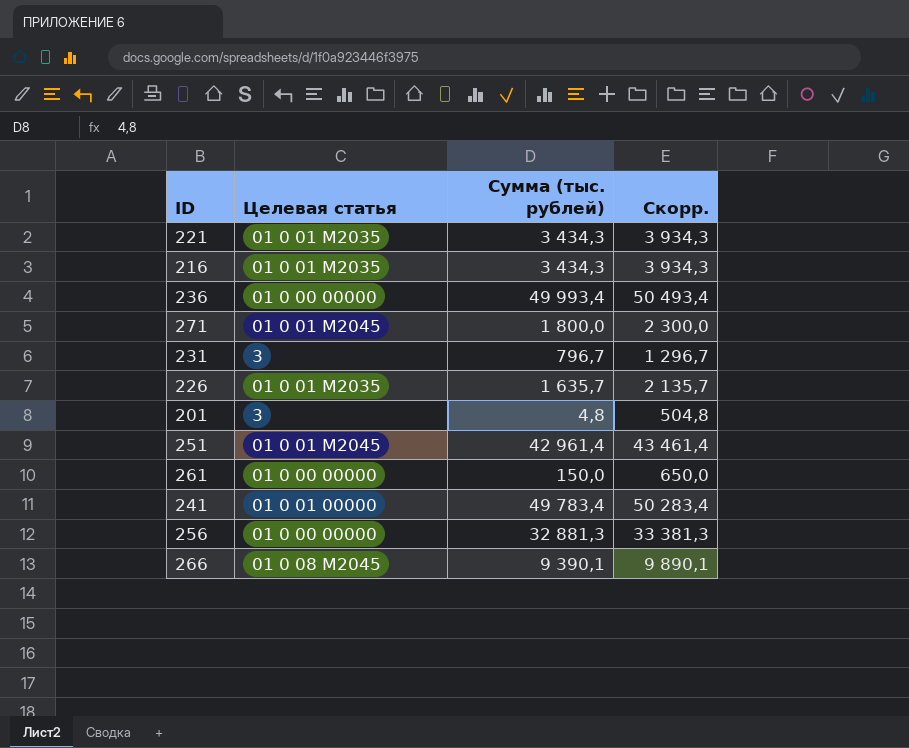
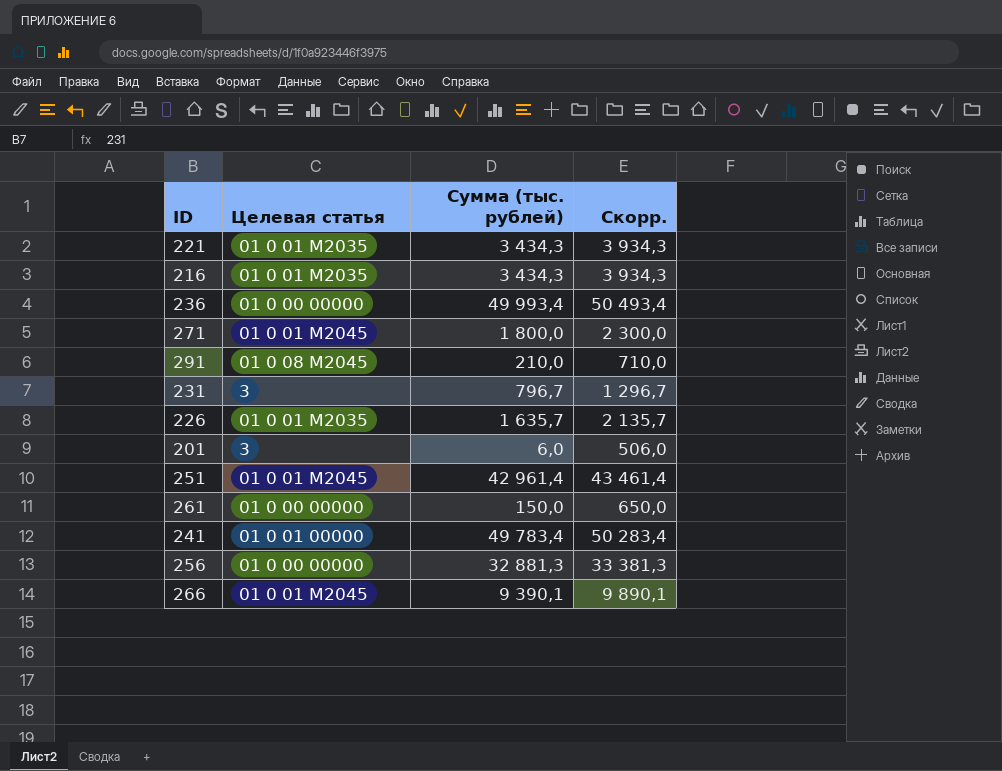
row 291: none -> 01 0 08 М2045 | 210,0 | 710,0
201 | Сумма (тыс. рублей): 4,8 -> 6,0
201 | Скорр.: 504,8 -> 506,0
266 | Целевая статья: 01 0 08 М2045 -> 01 0 01 М2045

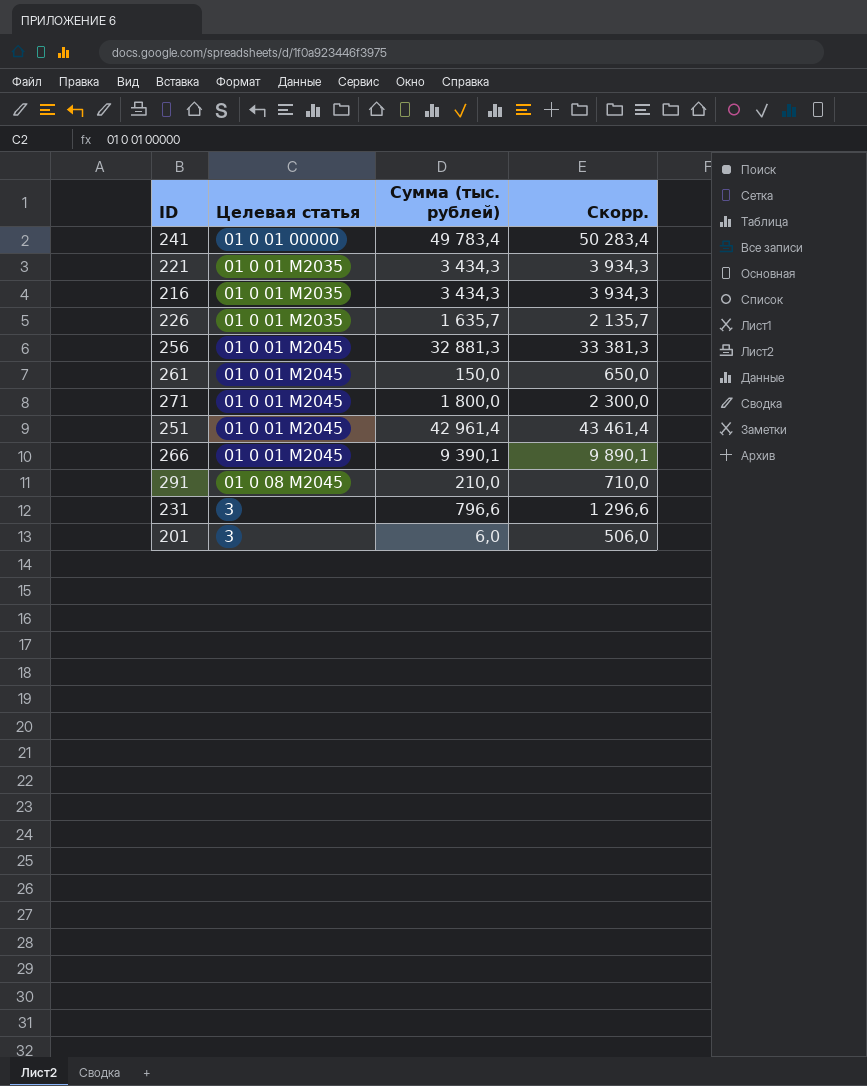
row order: none -> Целевая статья ascending
row 236: 01 0 00 00000 | 49 993,4 | 50 493,4 -> none
256 | Целевая статья: 01 0 00 00000 -> 01 0 01 М2045
261 | Целевая статья: 01 0 00 00000 -> 01 0 01 М2045
231 | Сумма (тыс. рублей): 796,7 -> 796,6
231 | Скорр.: 1 296,7 -> 1 296,6

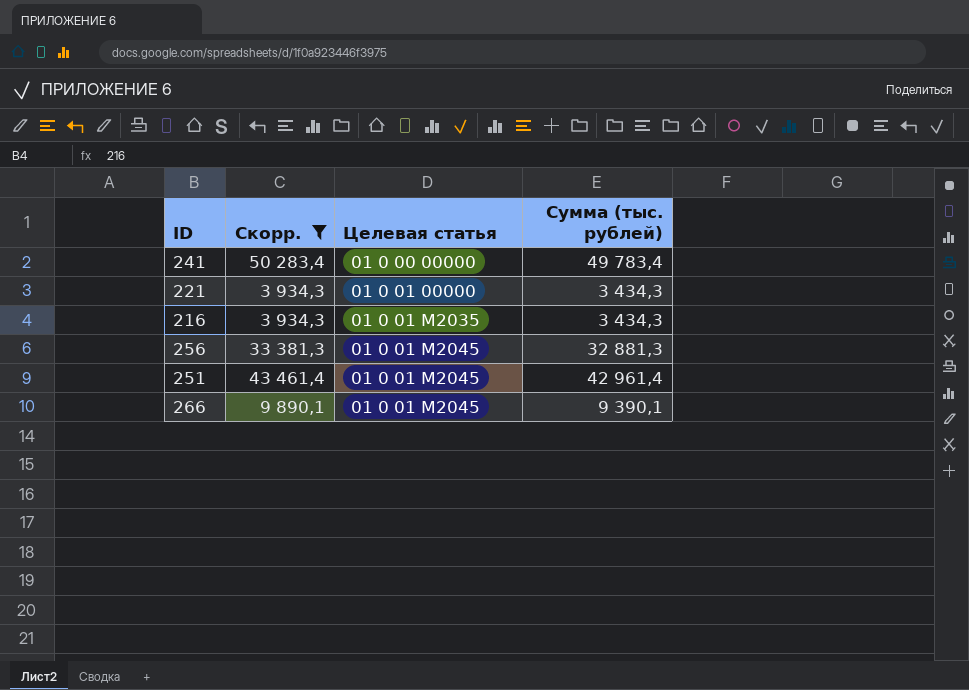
filter: none -> Скорр. >= 3 934,3
column Скорр. | position: 4 -> 2
241 | Целевая статья: 01 0 01 00000 -> 01 0 00 00000
221 | Целевая статья: 01 0 01 М2035 -> 01 0 01 00000

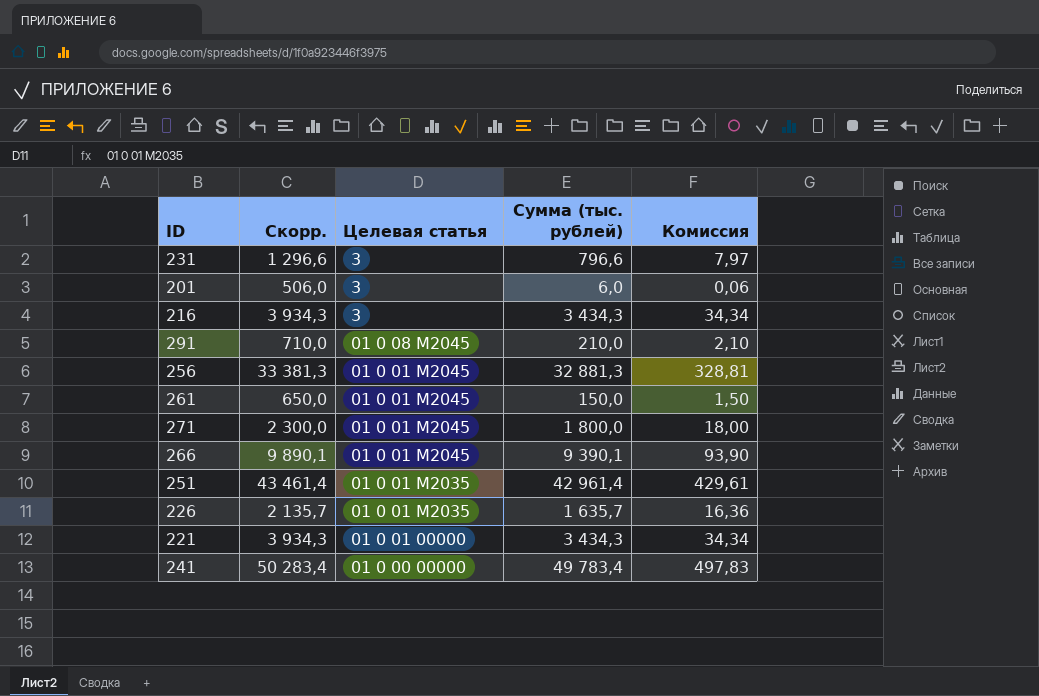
filter: Скорр. >= 3 934,3 -> none
row order: Целевая статья ascending -> Целевая статья descending
column Комиссия | formula: none -> [Сумма (тыс. рублей)] * 0,01
216 | Целевая статья: 01 0 01 М2035 -> 3
251 | Целевая статья: 01 0 01 М2045 -> 01 0 01 М2035

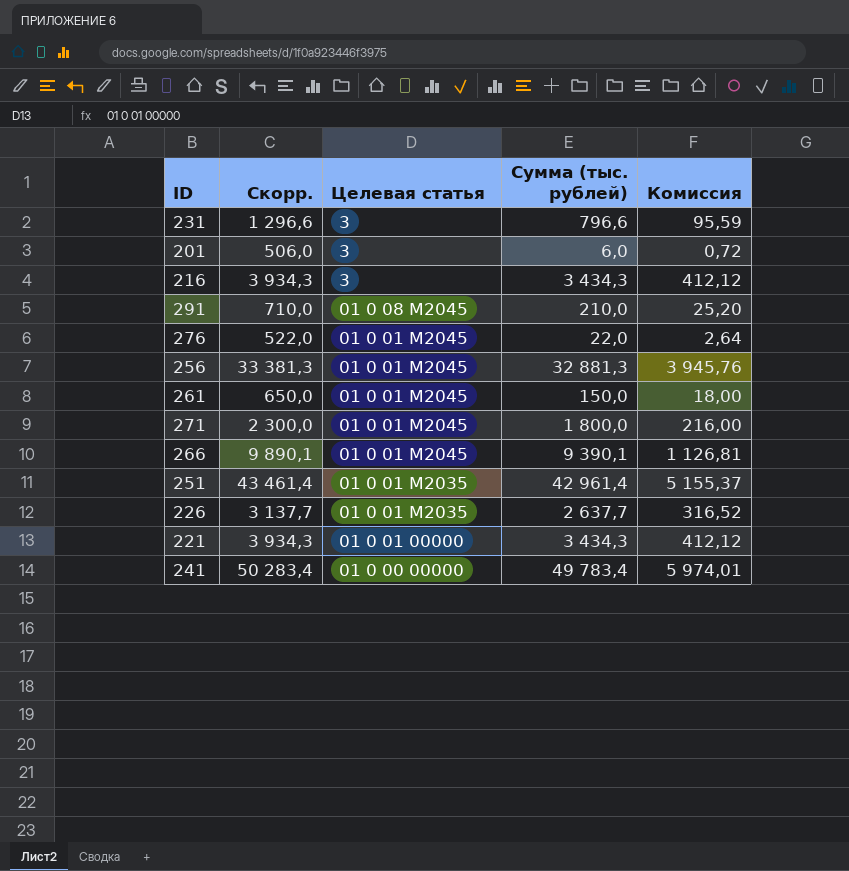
column Комиссия | formula: [Сумма (тыс. рублей)] * 0,01 -> [Сумма (тыс. рублей)] * 0,12
row 276: none -> 522,0 | 01 0 01 М2045 | 22,0 | 2,64
226 | Скорр.: 2 135,7 -> 3 137,7
226 | Сумма (тыс. рублей): 1 635,7 -> 2 637,7

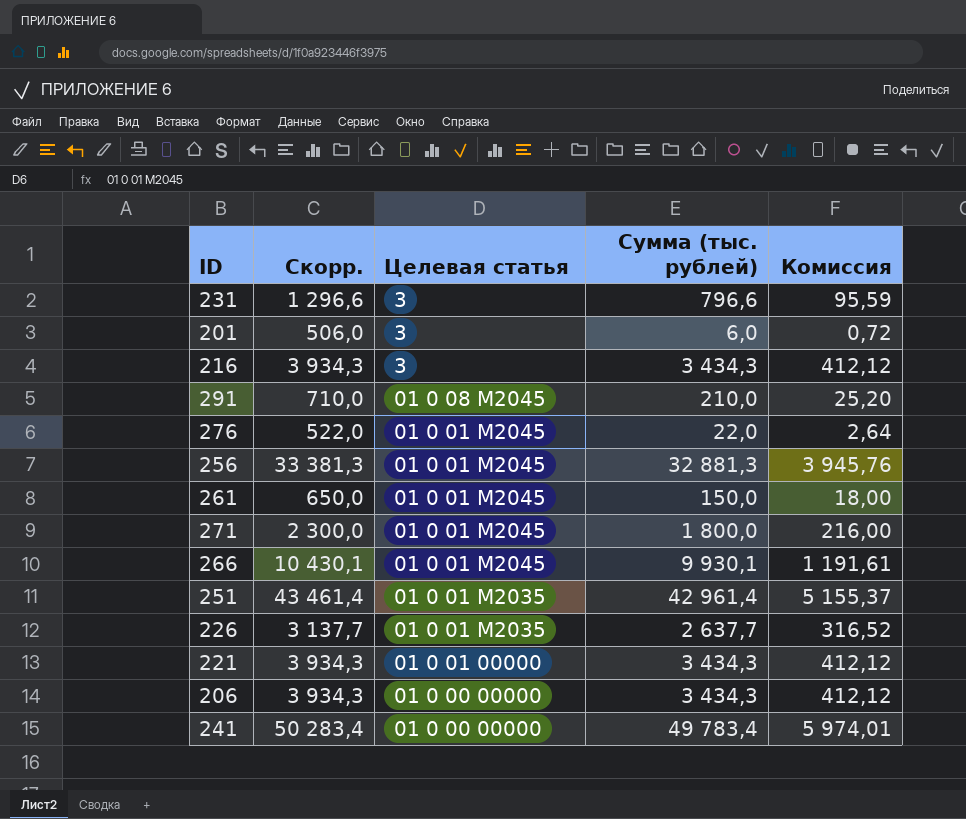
266 | Скорр.: 9 890,1 -> 10 430,1
266 | Сумма (тыс. рублей): 9 390,1 -> 9 930,1
266 | Комиссия: 1 126,81 -> 1 191,61
row 206: none -> 3 934,3 | 01 0 00 00000 | 3 434,3 | 412,12

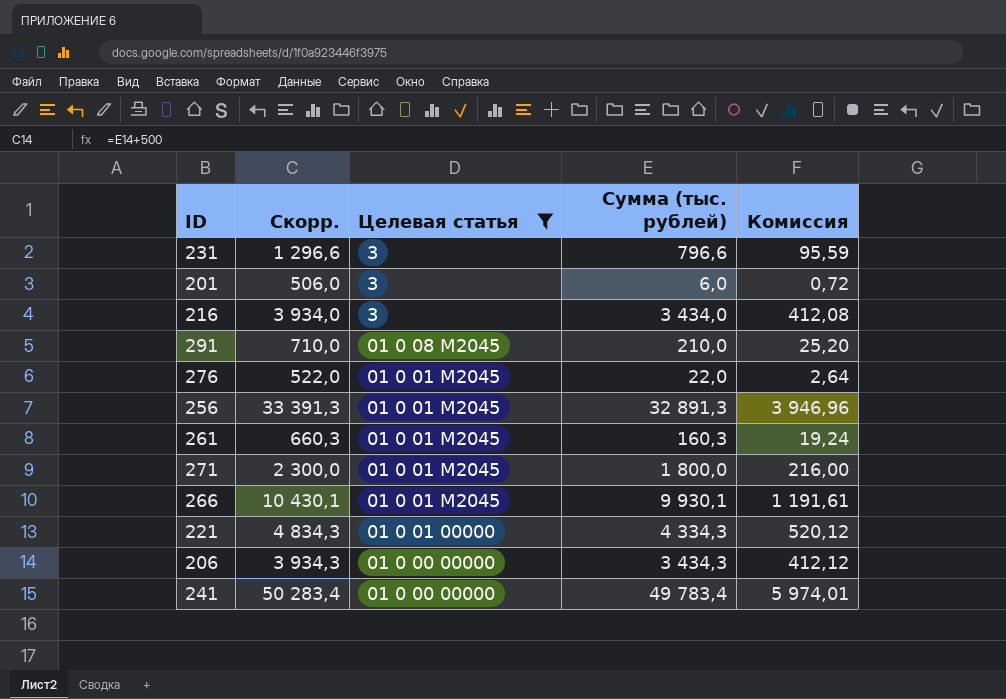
filter: none -> Целевая статья != 01 0 01 М2035
216 | Скорр.: 3 934,3 -> 3 934,0
216 | Сумма (тыс. рублей): 3 434,3 -> 3 434,0
216 | Комиссия: 412,12 -> 412,08
256 | Скорр.: 33 381,3 -> 33 391,3
256 | Сумма (тыс. рублей): 32 881,3 -> 32 891,3
256 | Комиссия: 3 945,76 -> 3 946,96
261 | Скорр.: 650,0 -> 660,3
261 | Сумма (тыс. рублей): 150,0 -> 160,3
261 | Комиссия: 18,00 -> 19,24
221 | Скорр.: 3 934,3 -> 4 834,3
221 | Сумма (тыс. рублей): 3 434,3 -> 4 334,3
221 | Комиссия: 412,12 -> 520,12

